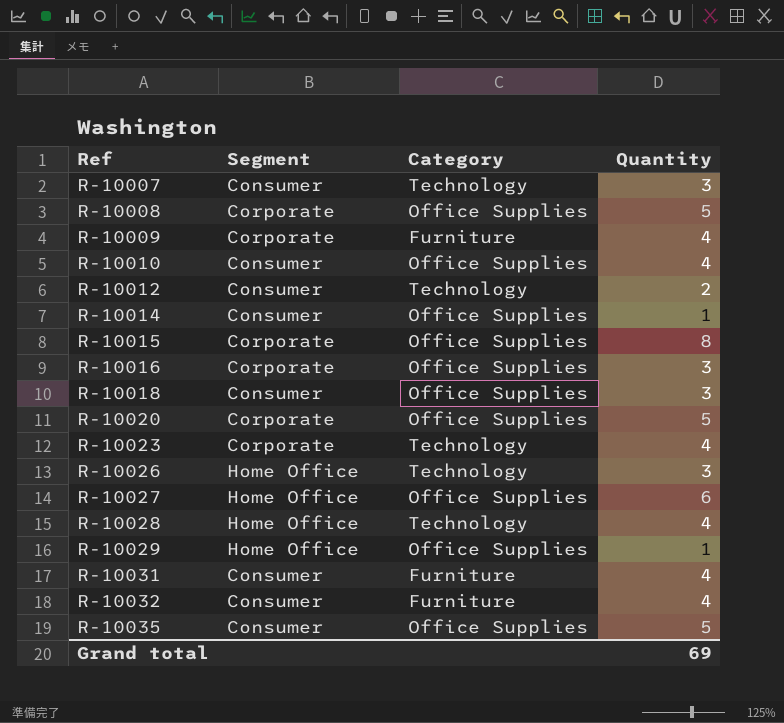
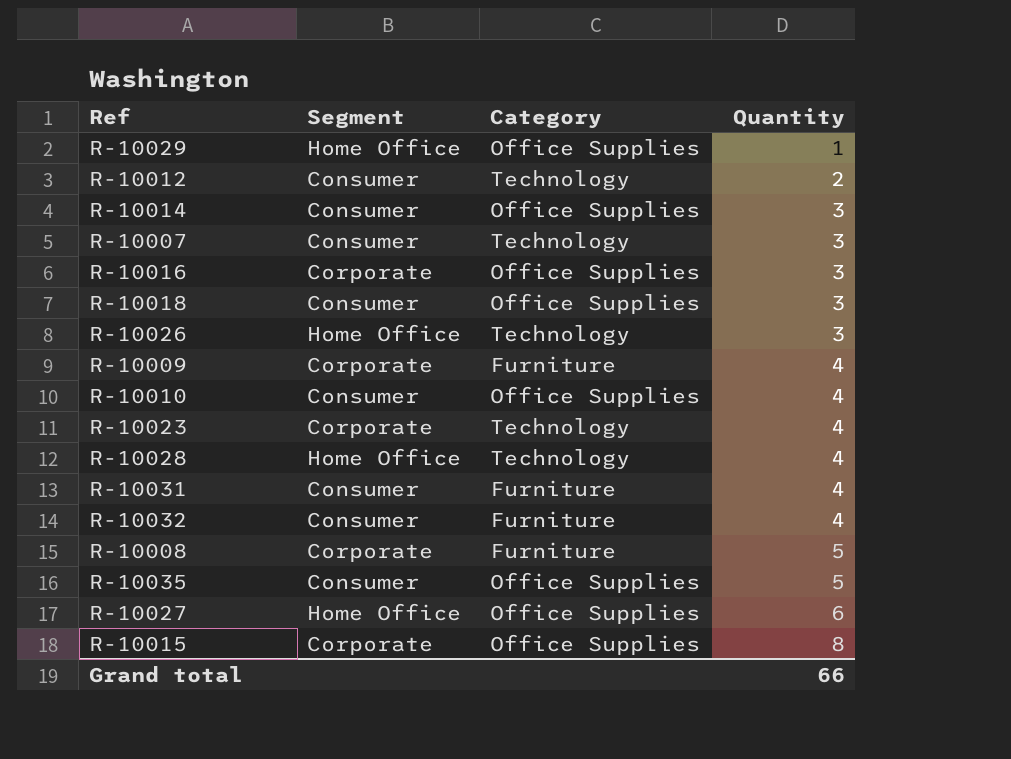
row order: Ref ascending -> Quantity ascending
row R-10020: Corporate | Office Supplies | 5 -> none
R-10014 | Quantity: 1 -> 3
R-10008 | Category: Office Supplies -> Furniture
Grand total | Quantity: 69 -> 66

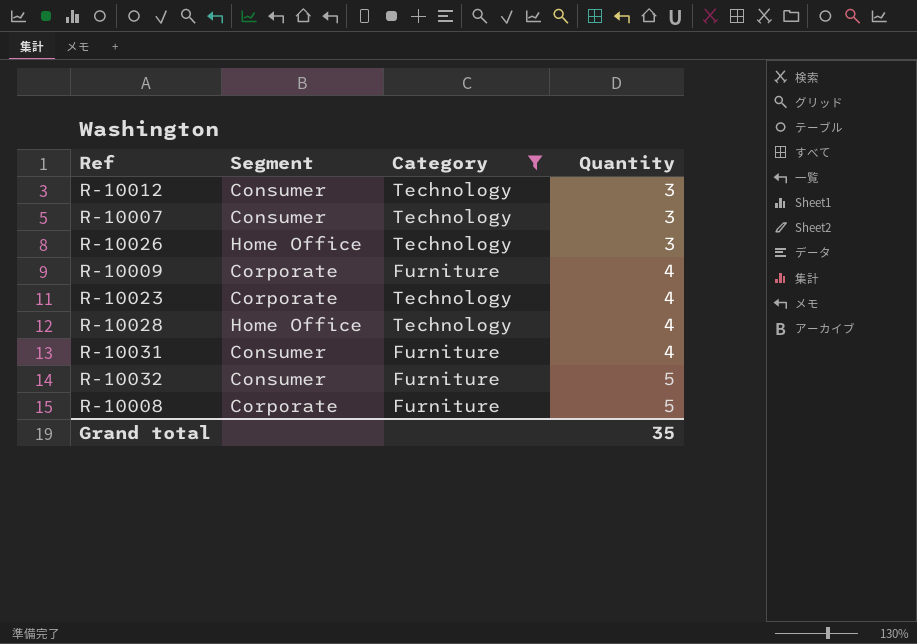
filter: none -> Category != Office Supplies
R-10012 | Quantity: 2 -> 3
R-10032 | Quantity: 4 -> 5
Grand total | Quantity: 66 -> 35

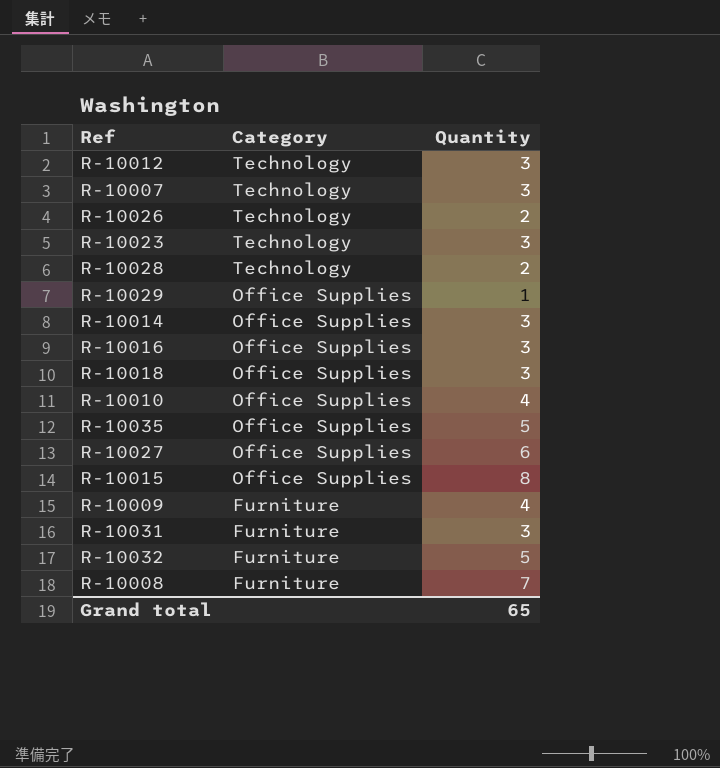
filter: Category != Office Supplies -> none
row order: Quantity ascending -> Category descending
column Segment | position: 2 -> none
R-10026 | Quantity: 3 -> 2
R-10023 | Quantity: 4 -> 3
R-10028 | Quantity: 4 -> 2
R-10031 | Quantity: 4 -> 3
R-10008 | Quantity: 5 -> 7
Grand total | Quantity: 35 -> 65

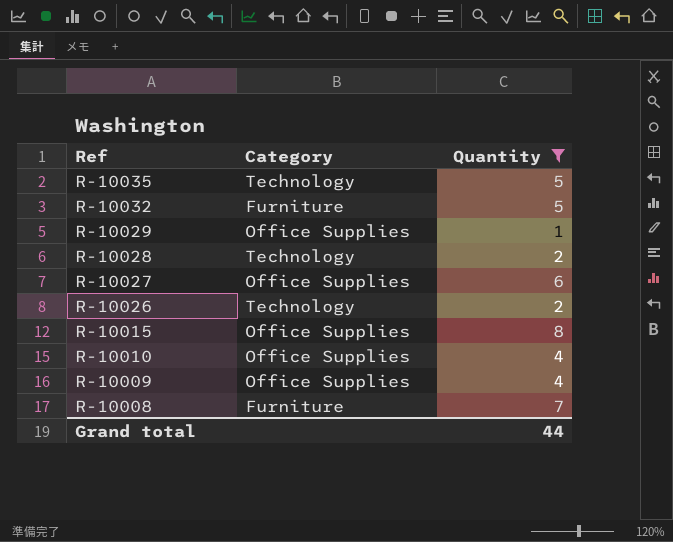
filter: none -> Quantity != 3
row order: Category descending -> Ref descending
R-10035 | Category: Office Supplies -> Technology
R-10009 | Category: Furniture -> Office Supplies
Grand total | Quantity: 65 -> 44

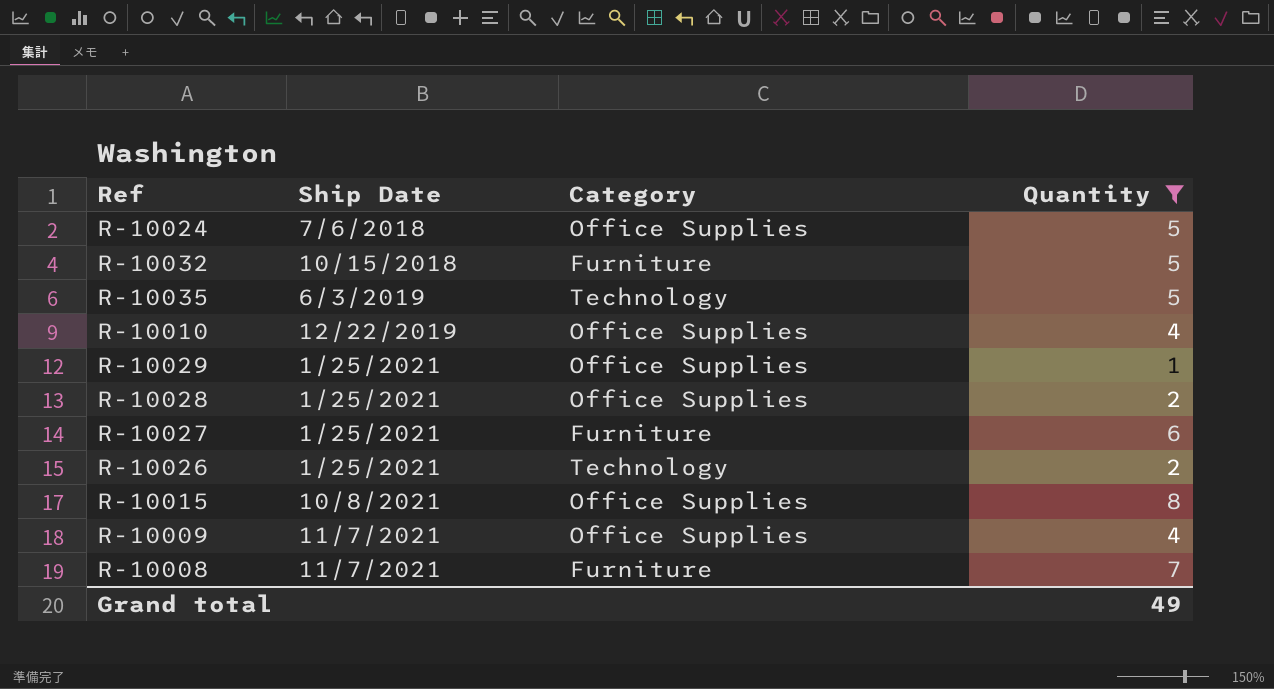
row order: Ref descending -> Ship Date ascending
column Ship Date | position: none -> 2
row R-10024: none -> 7/6/2018 | Office Supplies | 5
R-10028 | Category: Technology -> Office Supplies
R-10027 | Category: Office Supplies -> Furniture
Grand total | Quantity: 44 -> 49

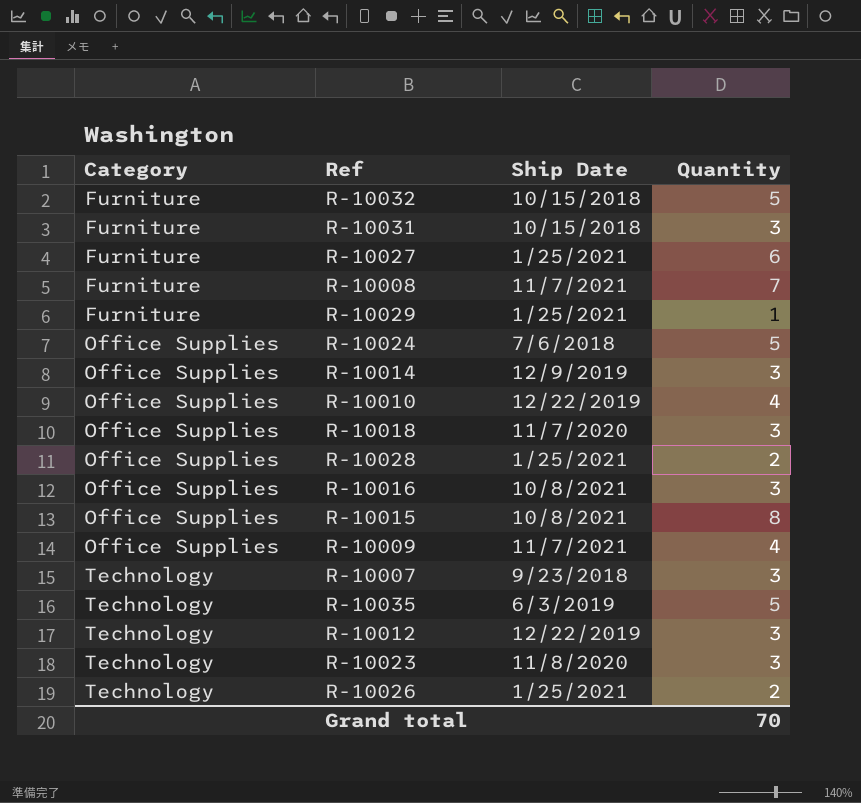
filter: Quantity != 3 -> none
row order: Ship Date ascending -> Category ascending
column Category | position: 3 -> 1
R-10029 | Category: Office Supplies -> Furniture
Grand total | Quantity: 49 -> 70

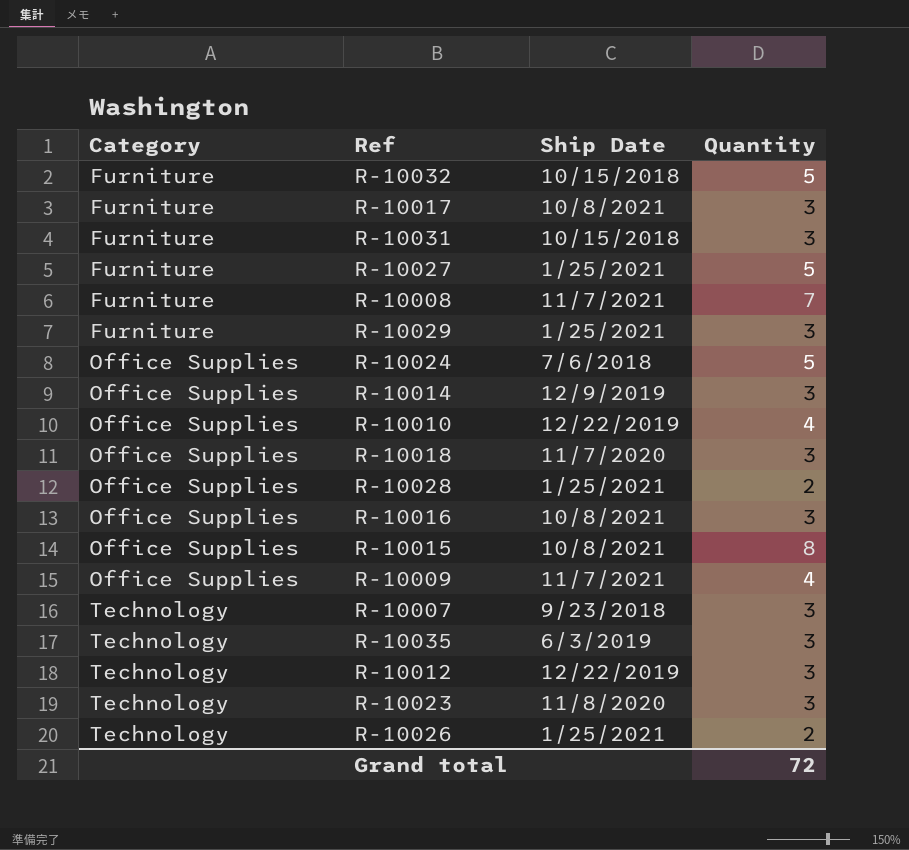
row R-10017: none -> Furniture | 10/8/2021 | 3
R-10027 | Quantity: 6 -> 5
R-10029 | Quantity: 1 -> 3
R-10035 | Quantity: 5 -> 3
Grand total | Quantity: 70 -> 72

